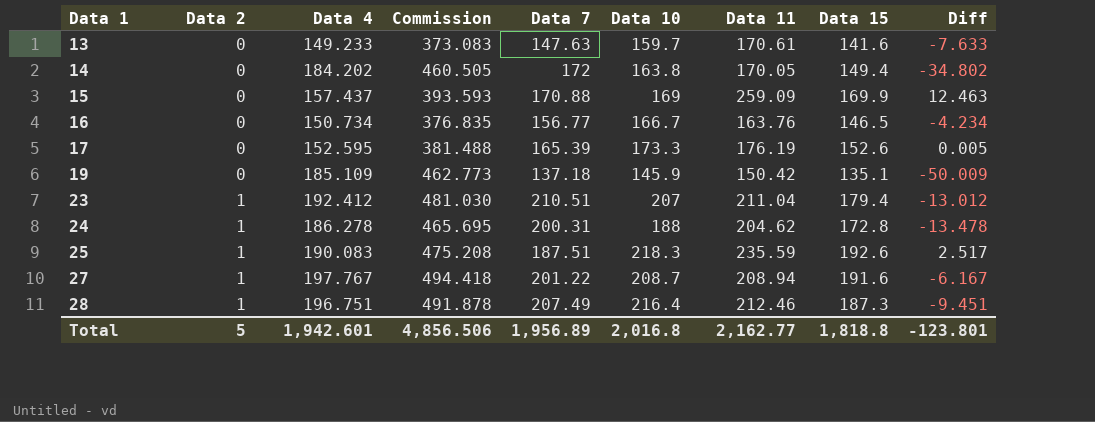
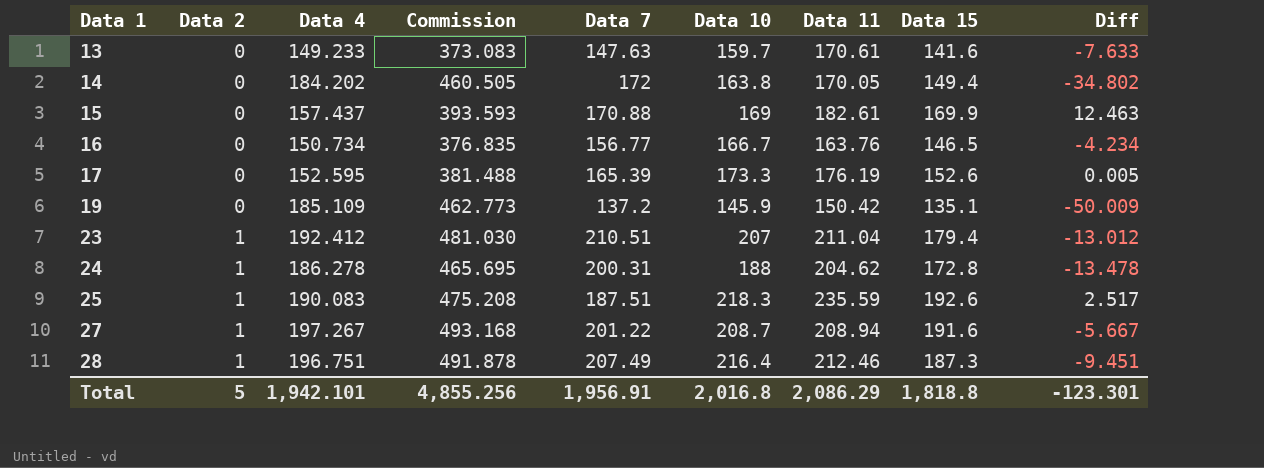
15 | Data 11: 259.09 -> 182.61
19 | Data 7: 137.18 -> 137.2
27 | Data 4: 197.767 -> 197.267
27 | Commission: 494.418 -> 493.168
27 | Diff: -6.167 -> -5.667
Total | Data 4: 1,942.601 -> 1,942.101
Total | Commission: 4,856.506 -> 4,855.256
Total | Data 7: 1,956.89 -> 1,956.91
Total | Data 11: 2,162.77 -> 2,086.29
Total | Diff: -123.801 -> -123.301

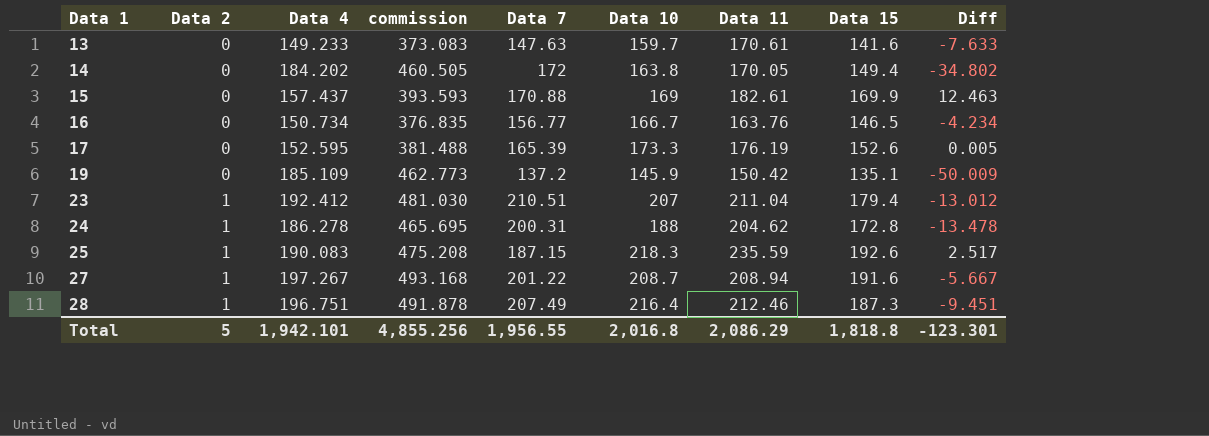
column name: Commission -> commission
25 | Data 7: 187.51 -> 187.15
Total | Data 7: 1,956.91 -> 1,956.55

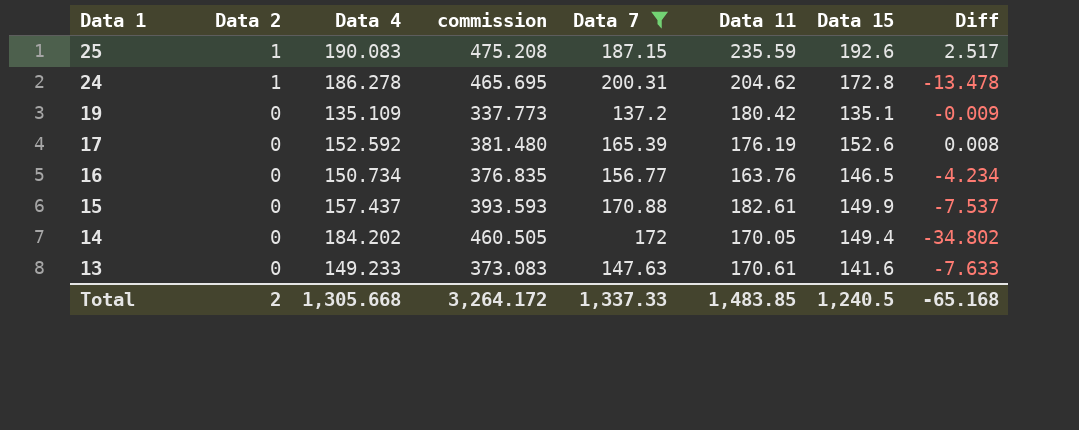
filter: none -> Data 7 <= 200.31
row order: Data 1 ascending -> Data 1 descending
column Data 10 | position: 6 -> none
19 | Data 4: 185.109 -> 135.109
19 | commission: 462.773 -> 337.773
19 | Data 11: 150.42 -> 180.42
19 | Diff: -50.009 -> -0.009
17 | Data 4: 152.595 -> 152.592
17 | commission: 381.488 -> 381.480
17 | Diff: 0.005 -> 0.008
15 | Data 15: 169.9 -> 149.9
15 | Diff: 12.463 -> -7.537
Total | Data 2: 5 -> 2
Total | Data 4: 1,942.101 -> 1,305.668
Total | commission: 4,855.256 -> 3,264.172
Total | Data 7: 1,956.55 -> 1,337.33
Total | Data 11: 2,086.29 -> 1,483.85
Total | Data 15: 1,818.8 -> 1,240.5
Total | Diff: -123.301 -> -65.168

